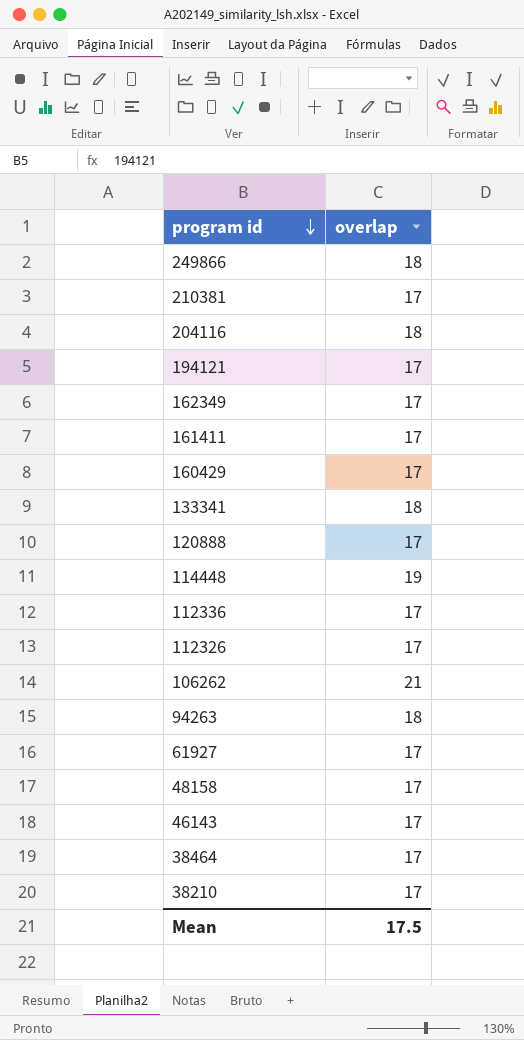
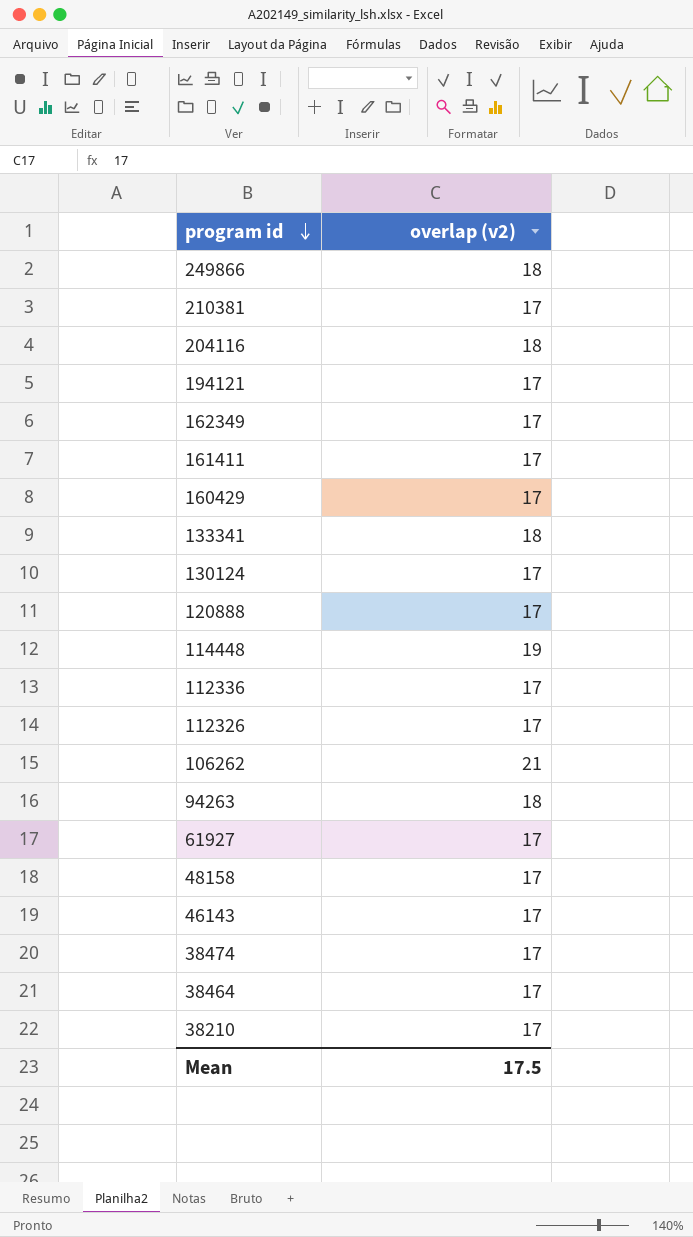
column name: overlap -> overlap (v2)
row 130124: none -> 17
row 38474: none -> 17

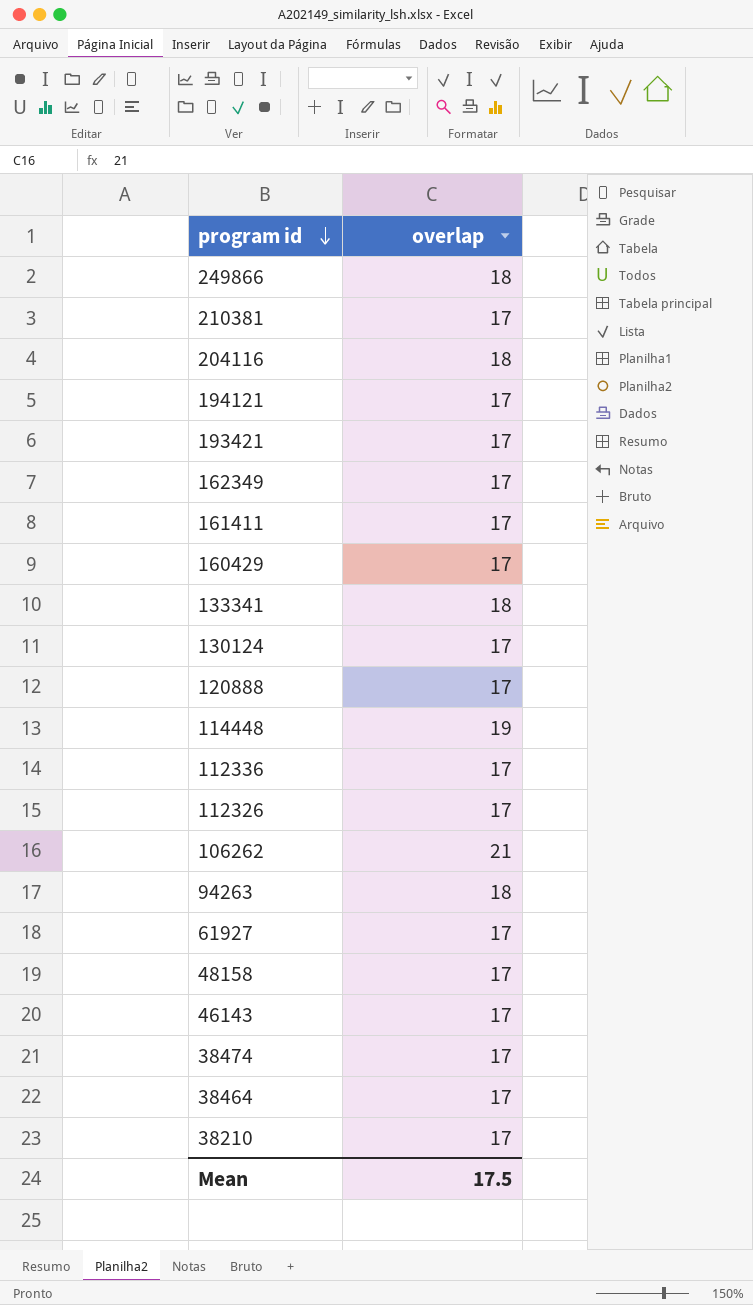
column name: overlap (v2) -> overlap
row 193421: none -> 17

